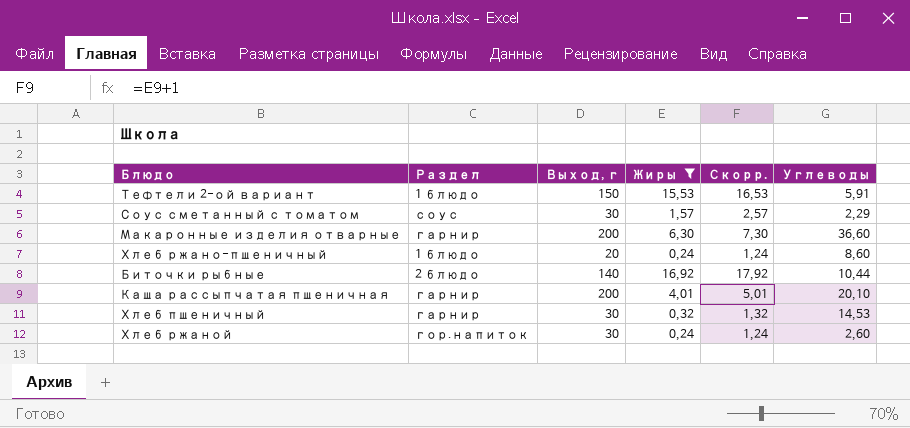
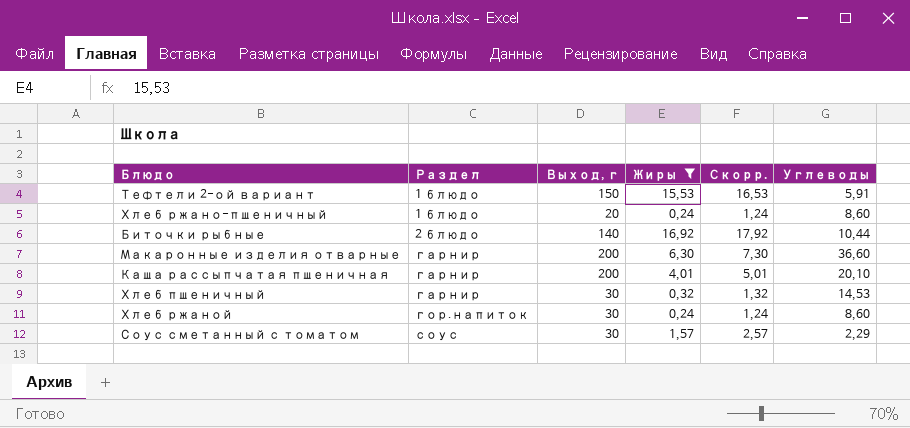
row order: none -> Раздел ascending
Хлеб ржаной | Углеводы: 2,60 -> 8,60

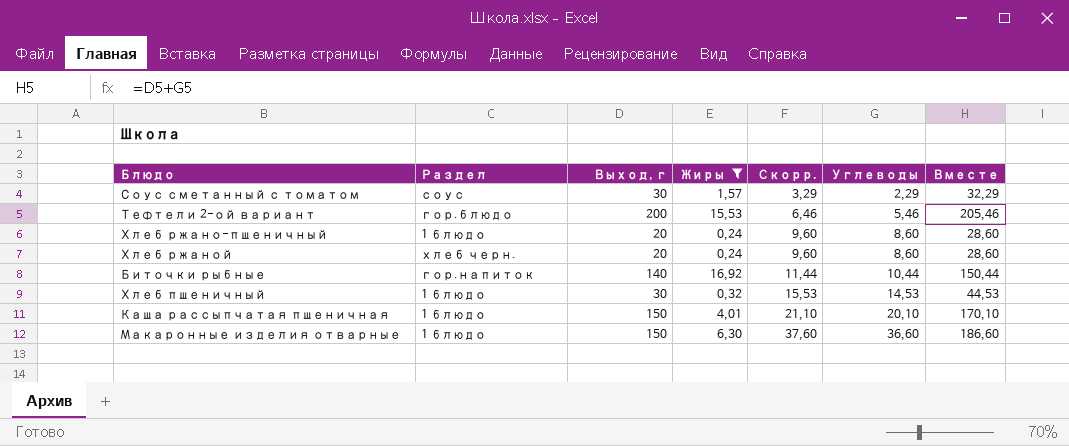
row order: Раздел ascending -> Скорр. ascending
column Скорр. | formula: [Жиры] + 1 -> [Углеводы] + 1
column Вместе | formula: none -> [Выход, г] + [Углеводы]
Тефтели 2-ой вариант | Раздел: 1 блюдо -> гор.блюдо
Тефтели 2-ой вариант | Выход, г: 150 -> 200
Тефтели 2-ой вариант | Углеводы: 5,91 -> 5,46
Хлеб ржаной | Раздел: гор.напиток -> хлеб черн.
Хлеб ржаной | Выход, г: 30 -> 20
Биточки рыбные | Раздел: 2 блюдо -> гор.напиток
Хлеб пшеничный | Раздел: гарнир -> 1 блюдо
Каша рассыпчатая пшеничная | Раздел: гарнир -> 1 блюдо
Каша рассыпчатая пшеничная | Выход, г: 200 -> 150
Макаронные изделия отварные | Раздел: гарнир -> 1 блюдо
Макаронные изделия отварные | Выход, г: 200 -> 150

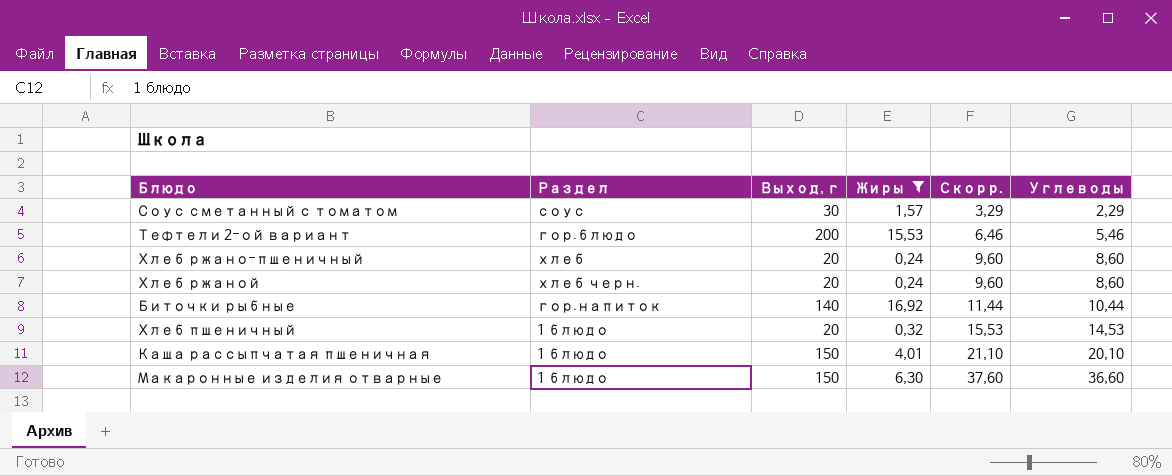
column Вместе | formula: [Выход, г] + [Углеводы] -> none
Хлеб ржано-пшеничный | Раздел: 1 блюдо -> хлеб
Хлеб пшеничный | Выход, г: 30 -> 20

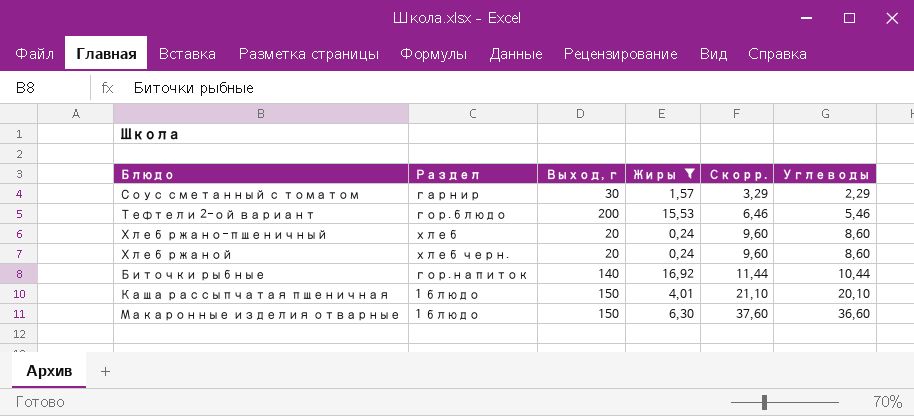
row Хлеб пшеничный: 1 блюдо | 20 | 0,32 | 15,53 | 14,53 -> none
Соус сметанный с томатом | Раздел: соус -> гарнир

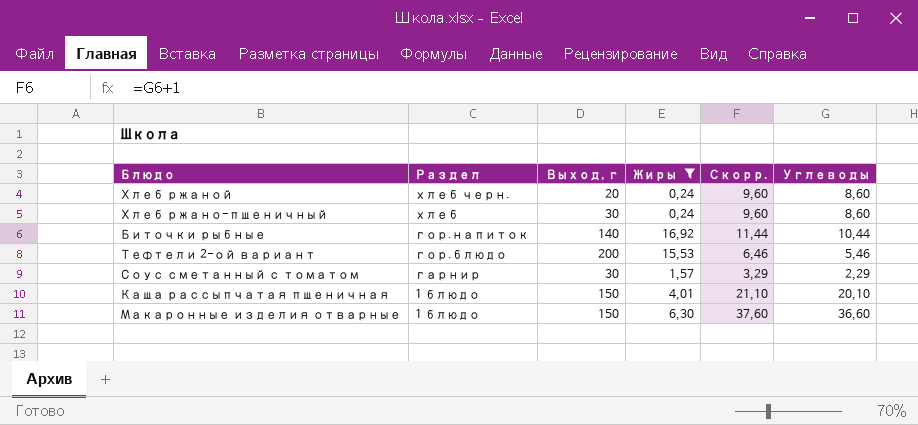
row order: Скорр. ascending -> Раздел descending
Хлеб ржано-пшеничный | Выход, г: 20 -> 30

